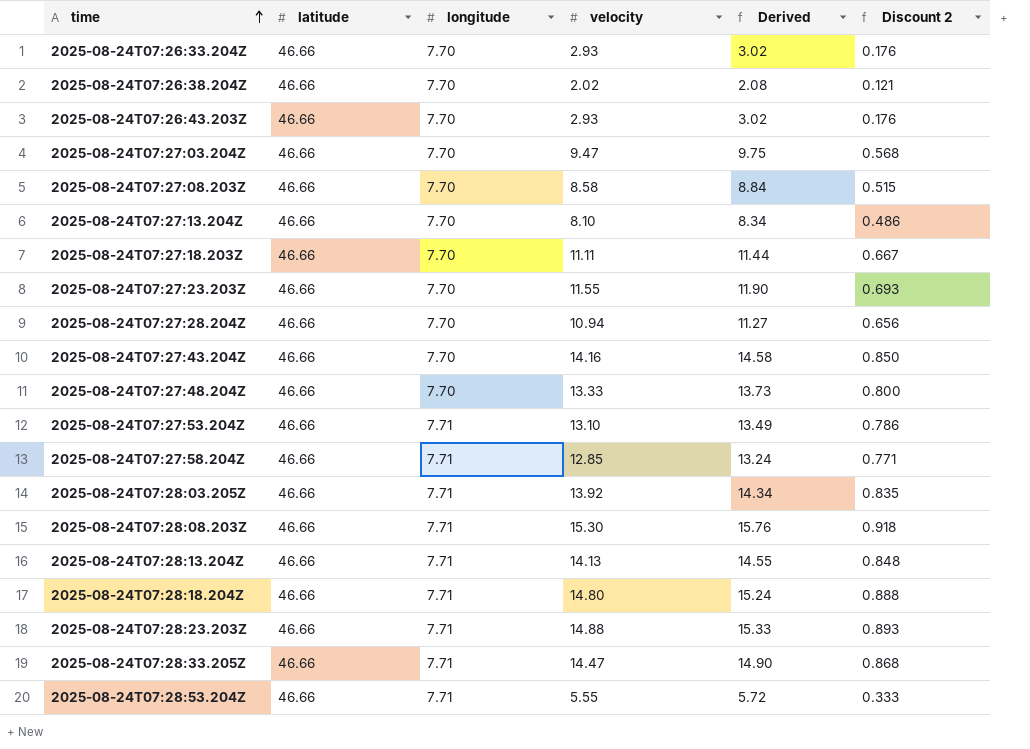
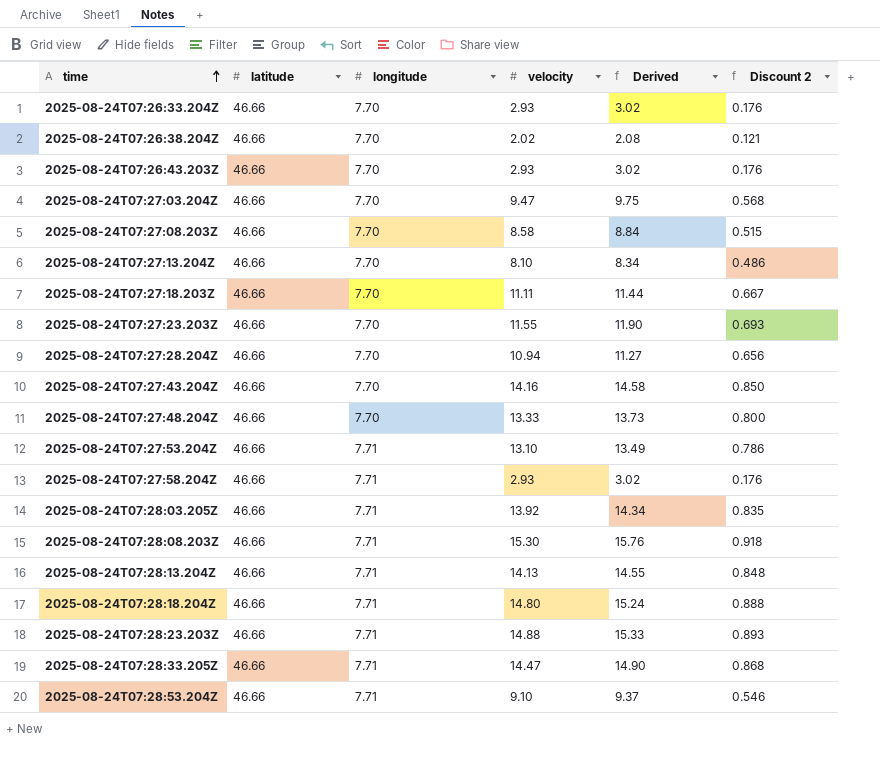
2025-08-24T07:27:58.204Z | velocity: 12.85 -> 2.93
2025-08-24T07:27:58.204Z | Derived: 13.24 -> 3.02
2025-08-24T07:27:58.204Z | Discount 2: 0.771 -> 0.176
2025-08-24T07:28:53.204Z | velocity: 5.55 -> 9.10
2025-08-24T07:28:53.204Z | Derived: 5.72 -> 9.37
2025-08-24T07:28:53.204Z | Discount 2: 0.333 -> 0.546

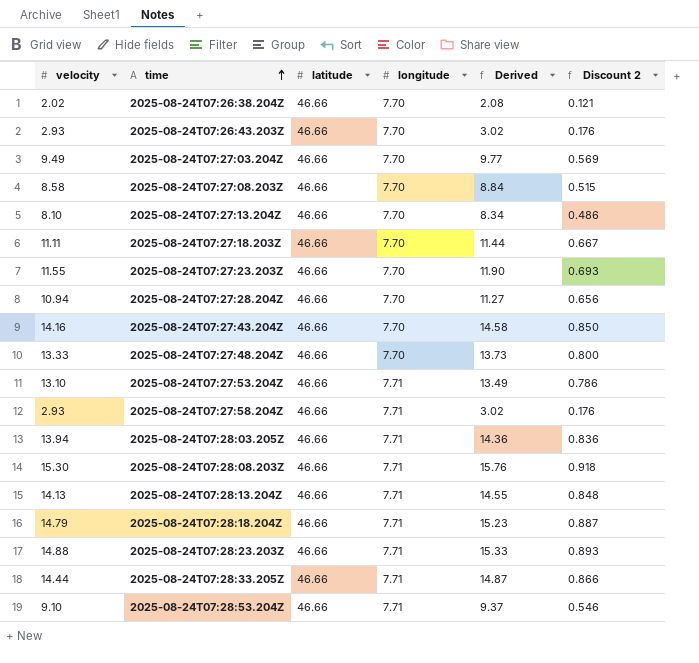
column velocity | position: 4 -> 1
row 2025-08-24T07:26:33.204Z: 46.66 | 7.70 | 2.93 | 3.02 | 0.176 -> none
2025-08-24T07:27:03.204Z | velocity: 9.47 -> 9.49
2025-08-24T07:27:03.204Z | Derived: 9.75 -> 9.77
2025-08-24T07:27:03.204Z | Discount 2: 0.568 -> 0.569
2025-08-24T07:28:03.205Z | velocity: 13.92 -> 13.94
2025-08-24T07:28:03.205Z | Derived: 14.34 -> 14.36
2025-08-24T07:28:03.205Z | Discount 2: 0.835 -> 0.836
2025-08-24T07:28:18.204Z | velocity: 14.80 -> 14.79
2025-08-24T07:28:18.204Z | Derived: 15.24 -> 15.23
2025-08-24T07:28:18.204Z | Discount 2: 0.888 -> 0.887
2025-08-24T07:28:33.205Z | velocity: 14.47 -> 14.44
2025-08-24T07:28:33.205Z | Derived: 14.90 -> 14.87
2025-08-24T07:28:33.205Z | Discount 2: 0.868 -> 0.866

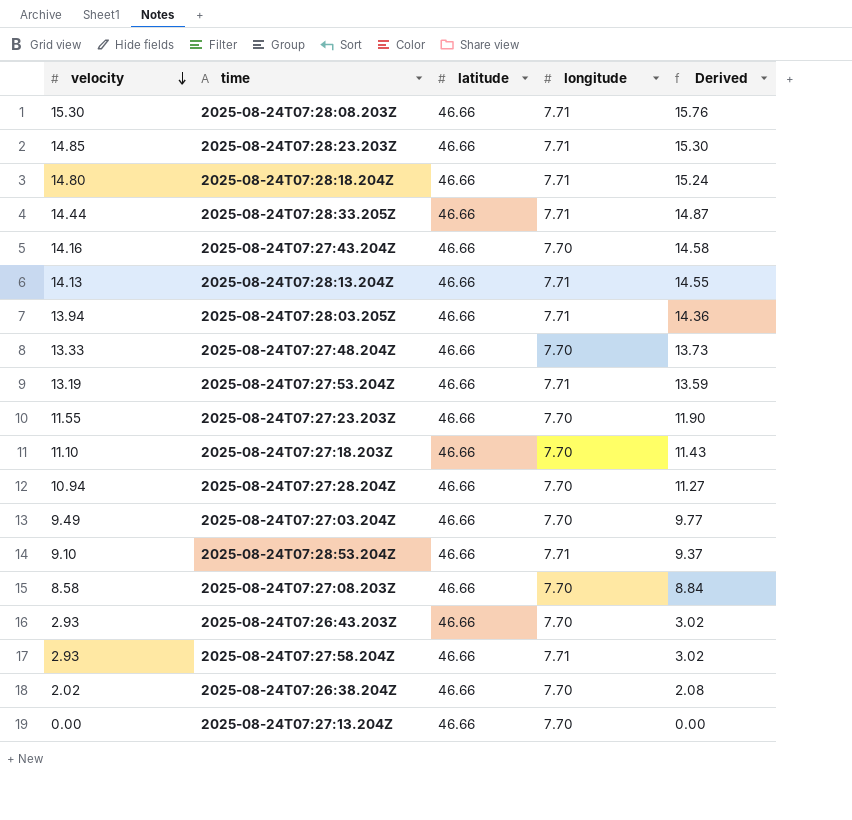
row order: time ascending -> velocity descending
column Discount 2 | formula: [velocity] * 0.06 -> none
2025-08-24T07:28:23.203Z | velocity: 14.88 -> 14.85
2025-08-24T07:28:23.203Z | Derived: 15.33 -> 15.30
2025-08-24T07:28:18.204Z | velocity: 14.79 -> 14.80
2025-08-24T07:28:18.204Z | Derived: 15.23 -> 15.24
2025-08-24T07:27:53.204Z | velocity: 13.10 -> 13.19
2025-08-24T07:27:53.204Z | Derived: 13.49 -> 13.59
2025-08-24T07:27:18.203Z | velocity: 11.11 -> 11.10
2025-08-24T07:27:18.203Z | Derived: 11.44 -> 11.43
2025-08-24T07:27:13.204Z | velocity: 8.10 -> 0.00
2025-08-24T07:27:13.204Z | Derived: 8.34 -> 0.00

